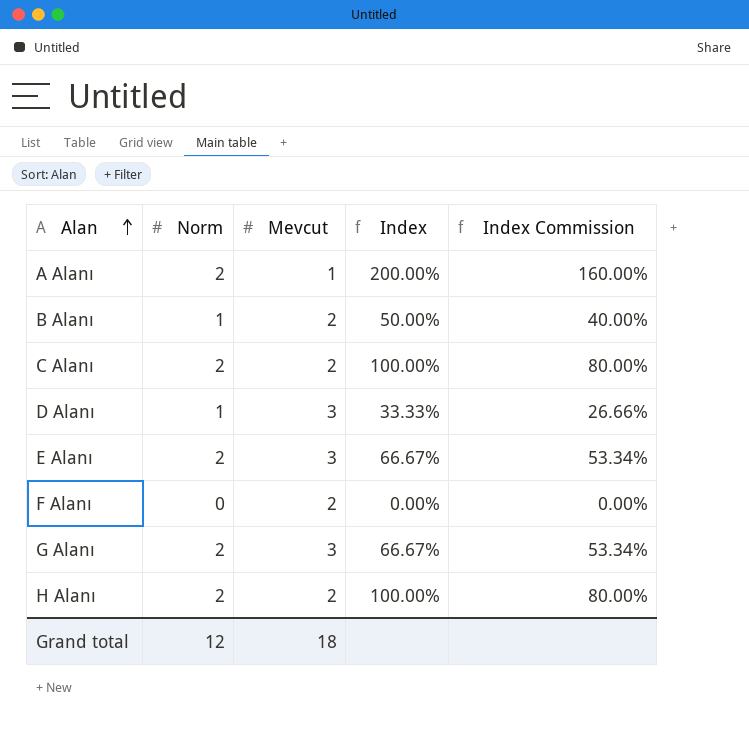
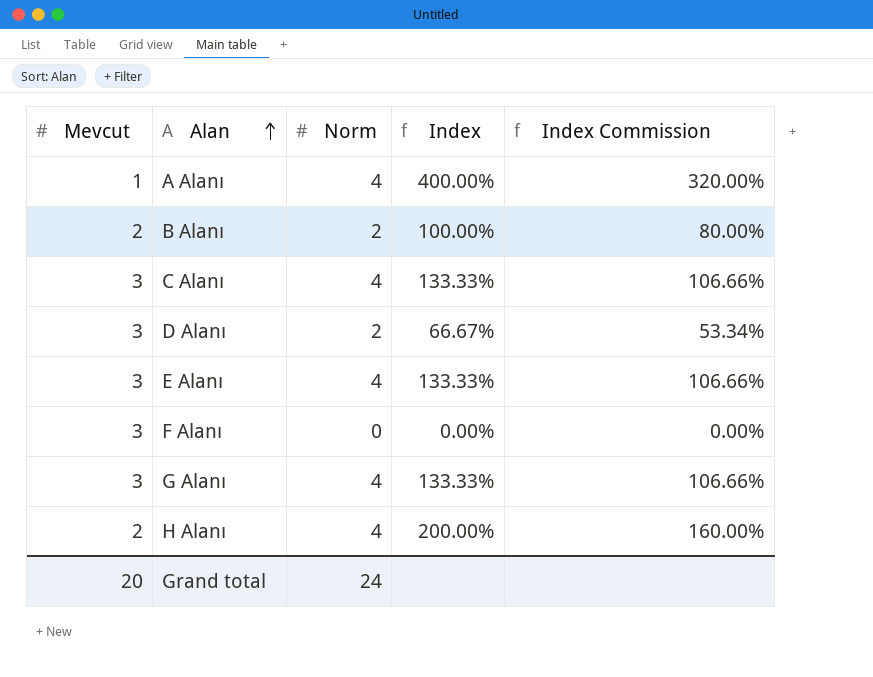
column Mevcut | position: 3 -> 1
A Alanı | Norm: 2 -> 4
A Alanı | Index: 200.00% -> 400.00%
A Alanı | Index Commission: 160.00% -> 320.00%
B Alanı | Norm: 1 -> 2
B Alanı | Index: 50.00% -> 100.00%
B Alanı | Index Commission: 40.00% -> 80.00%
C Alanı | Mevcut: 2 -> 3
C Alanı | Norm: 2 -> 4
C Alanı | Index: 100.00% -> 133.33%
C Alanı | Index Commission: 80.00% -> 106.66%
D Alanı | Norm: 1 -> 2
D Alanı | Index: 33.33% -> 66.67%
D Alanı | Index Commission: 26.66% -> 53.34%
E Alanı | Norm: 2 -> 4
E Alanı | Index: 66.67% -> 133.33%
E Alanı | Index Commission: 53.34% -> 106.66%
F Alanı | Mevcut: 2 -> 3
G Alanı | Norm: 2 -> 4
G Alanı | Index: 66.67% -> 133.33%
G Alanı | Index Commission: 53.34% -> 106.66%
H Alanı | Norm: 2 -> 4
H Alanı | Index: 100.00% -> 200.00%
H Alanı | Index Commission: 80.00% -> 160.00%
Grand total | Mevcut: 18 -> 20
Grand total | Norm: 12 -> 24

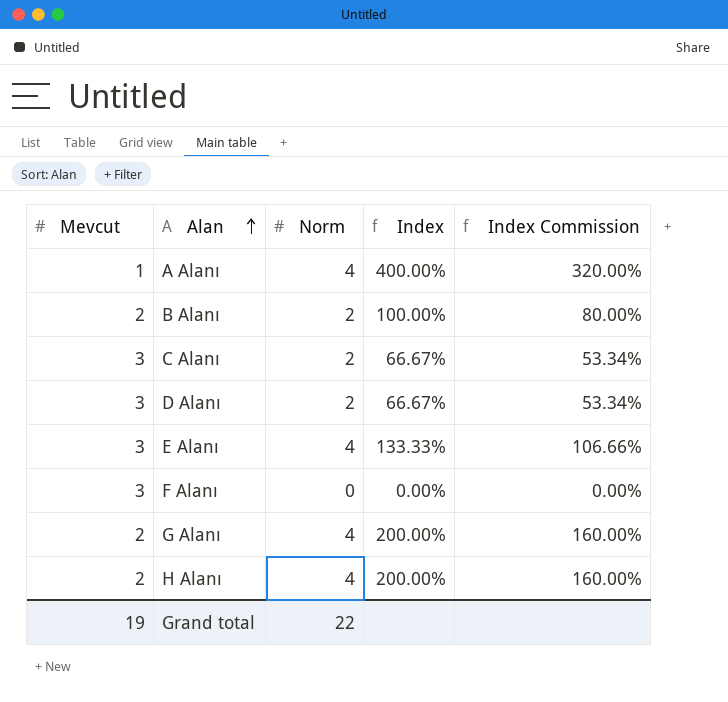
C Alanı | Norm: 4 -> 2
C Alanı | Index: 133.33% -> 66.67%
C Alanı | Index Commission: 106.66% -> 53.34%
G Alanı | Mevcut: 3 -> 2
G Alanı | Index: 133.33% -> 200.00%
G Alanı | Index Commission: 106.66% -> 160.00%
Grand total | Mevcut: 20 -> 19
Grand total | Norm: 24 -> 22

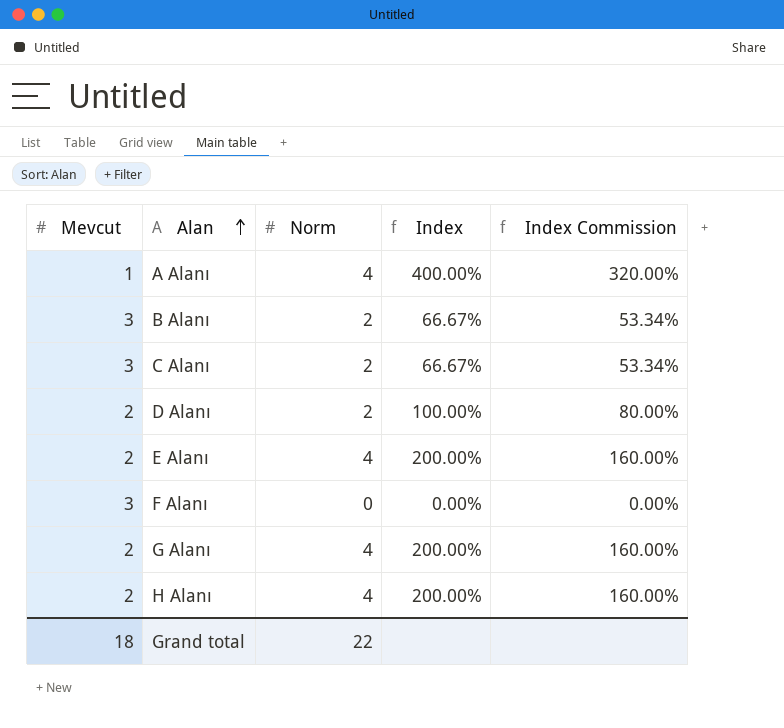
B Alanı | Mevcut: 2 -> 3
B Alanı | Index: 100.00% -> 66.67%
B Alanı | Index Commission: 80.00% -> 53.34%
D Alanı | Mevcut: 3 -> 2
D Alanı | Index: 66.67% -> 100.00%
D Alanı | Index Commission: 53.34% -> 80.00%
E Alanı | Mevcut: 3 -> 2
E Alanı | Index: 133.33% -> 200.00%
E Alanı | Index Commission: 106.66% -> 160.00%
Grand total | Mevcut: 19 -> 18

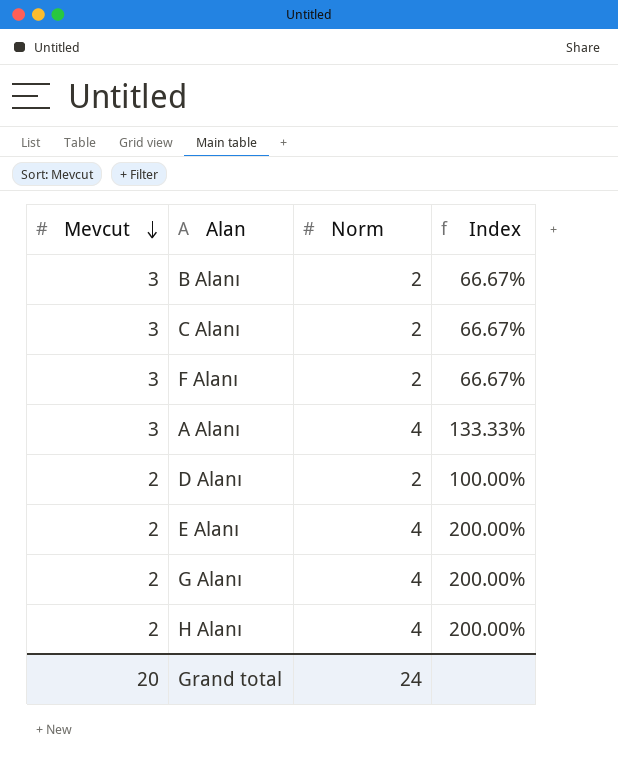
row order: Alan ascending -> Mevcut descending
column Index Commission | formula: [Index] * 0.8 -> none
F Alanı | Norm: 0 -> 2
F Alanı | Index: 0.00% -> 66.67%
A Alanı | Mevcut: 1 -> 3
A Alanı | Index: 400.00% -> 133.33%
Grand total | Mevcut: 18 -> 20
Grand total | Norm: 22 -> 24

